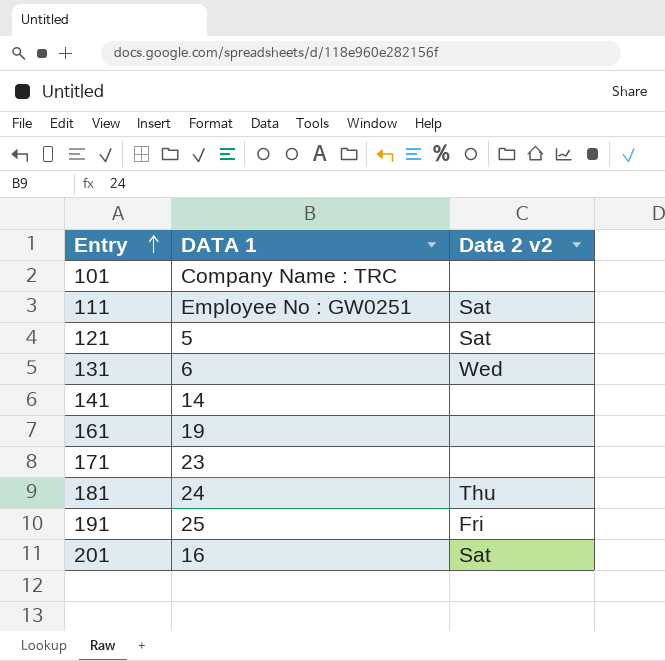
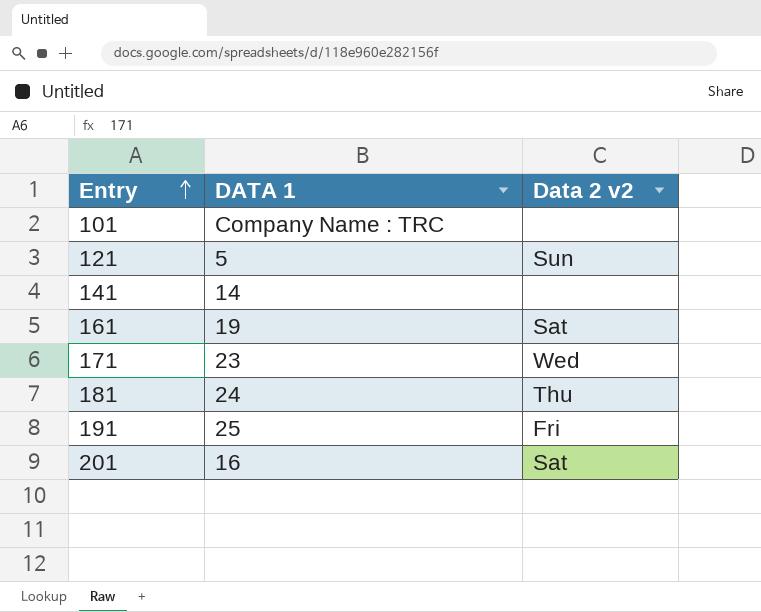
row 111: Employee No : GW0251 | Sat -> none
row 131: 6 | Wed -> none
121 | Data 2 v2: Sat -> Sun
161 | Data 2 v2: none -> Sat
171 | Data 2 v2: none -> Wed

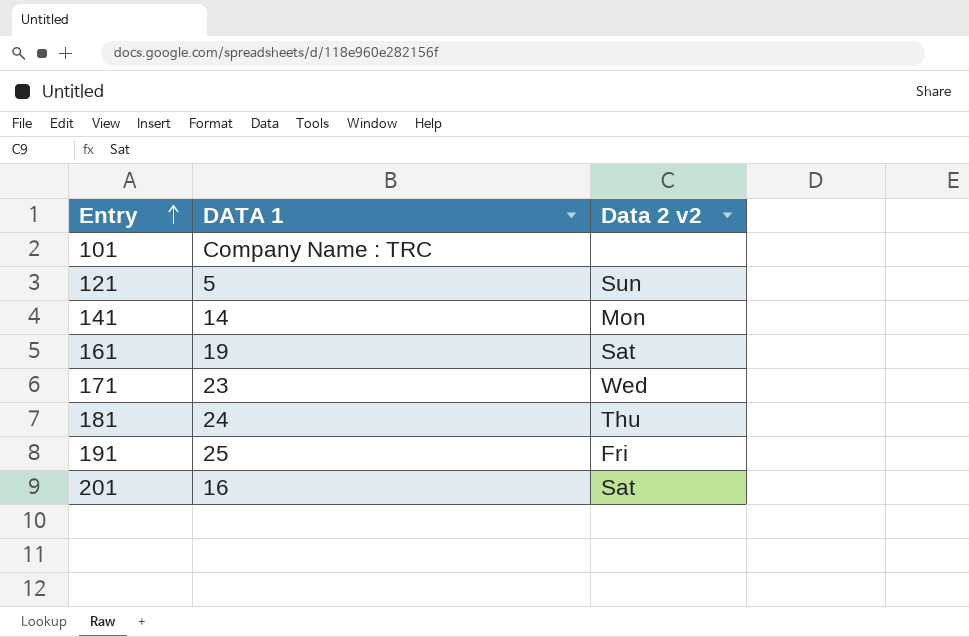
141 | Data 2 v2: none -> Mon

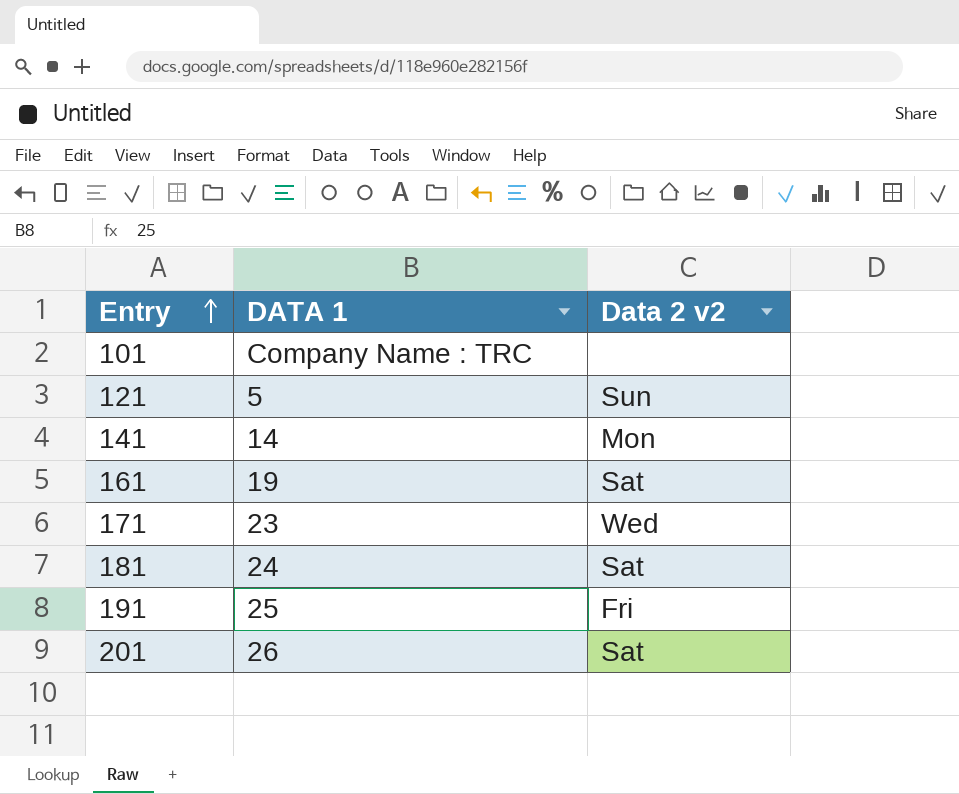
181 | Data 2 v2: Thu -> Sat
201 | DATA 1: 16 -> 26

